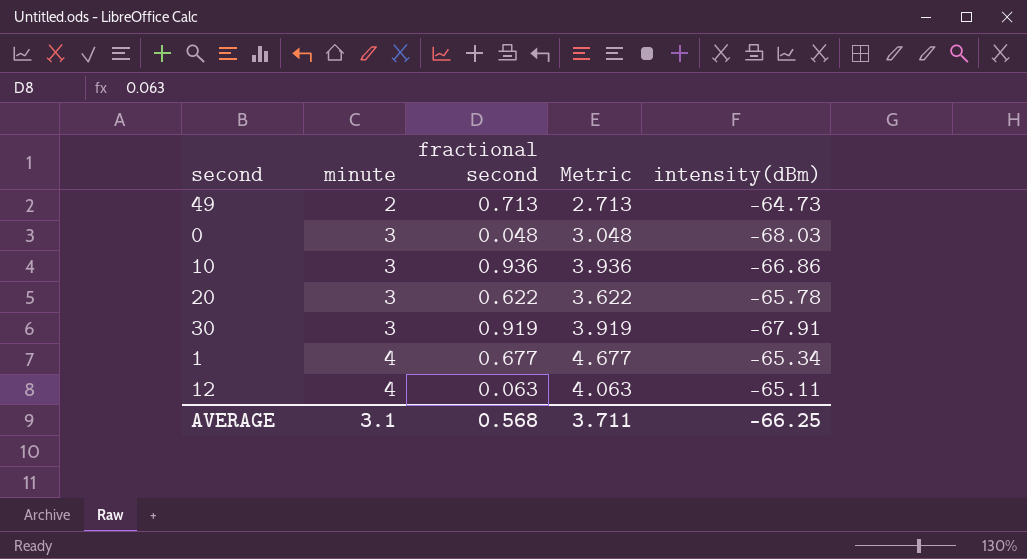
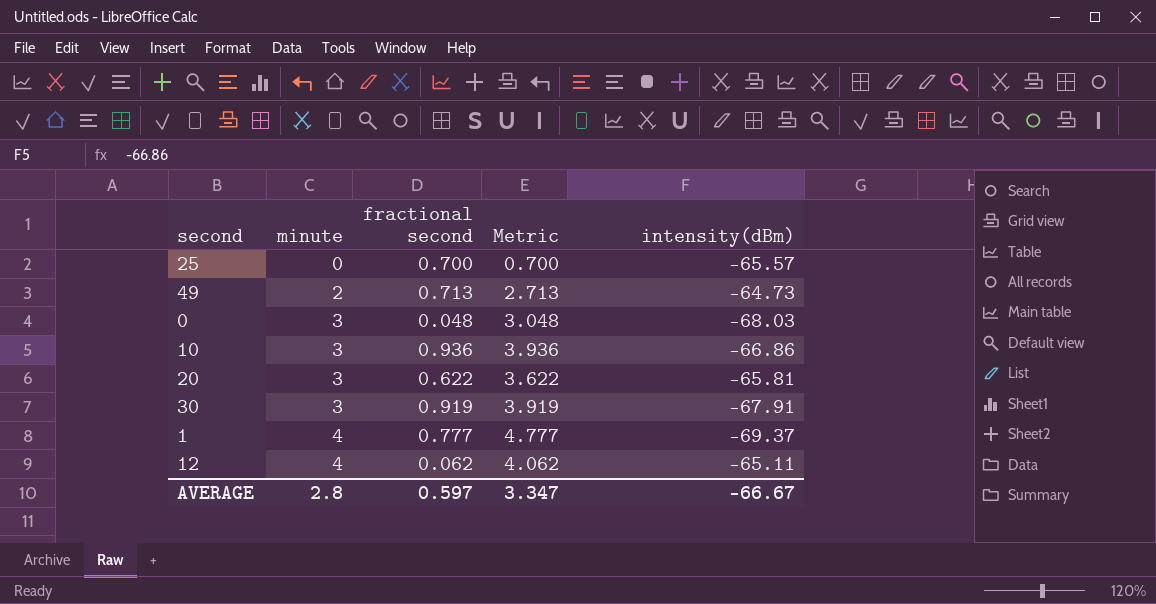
row 25: none -> 0 | 0.700 | 0.700 | -65.57
20 | intensity(dBm): -65.78 -> -65.81
1 | fractional second: 0.677 -> 0.777
1 | Metric: 4.677 -> 4.777
1 | intensity(dBm): -65.34 -> -69.37
12 | fractional second: 0.063 -> 0.062
12 | Metric: 4.063 -> 4.062
AVERAGE | minute: 3.1 -> 2.8
AVERAGE | fractional second: 0.568 -> 0.597
AVERAGE | Metric: 3.711 -> 3.347
AVERAGE | intensity(dBm): -66.25 -> -66.67

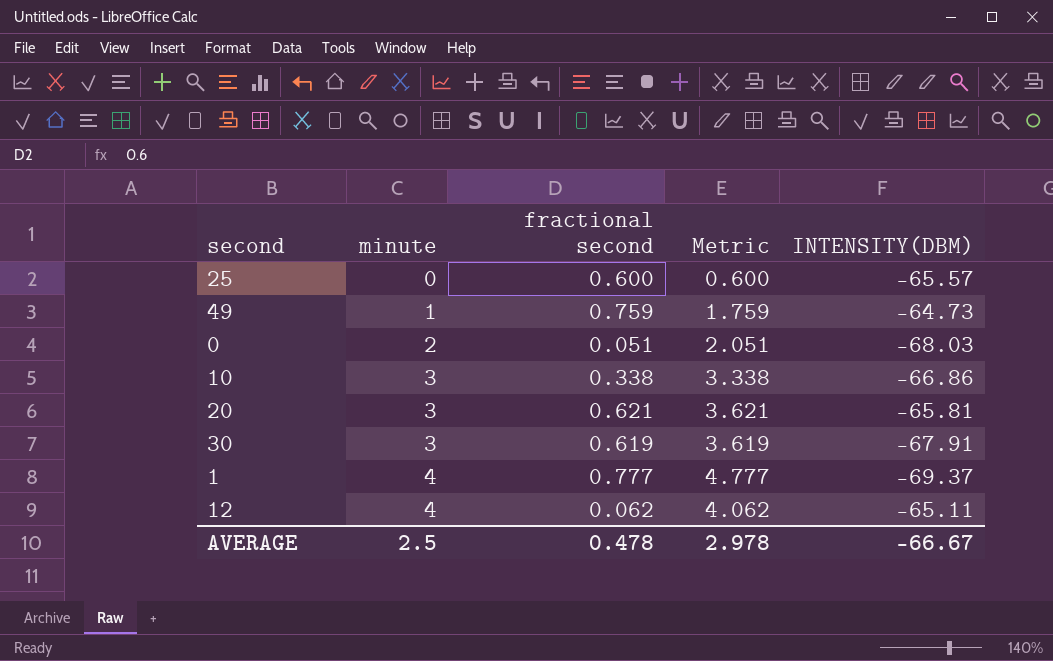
column name: intensity(dBm) -> INTENSITY(DBM)
25 | fractional second: 0.700 -> 0.600
25 | Metric: 0.700 -> 0.600
49 | minute: 2 -> 1
49 | fractional second: 0.713 -> 0.759
49 | Metric: 2.713 -> 1.759
0 | minute: 3 -> 2
0 | fractional second: 0.048 -> 0.051
0 | Metric: 3.048 -> 2.051
10 | fractional second: 0.936 -> 0.338
10 | Metric: 3.936 -> 3.338
20 | fractional second: 0.622 -> 0.621
20 | Metric: 3.622 -> 3.621
30 | fractional second: 0.919 -> 0.619
30 | Metric: 3.919 -> 3.619
AVERAGE | minute: 2.8 -> 2.5
AVERAGE | fractional second: 0.597 -> 0.478
AVERAGE | Metric: 3.347 -> 2.978

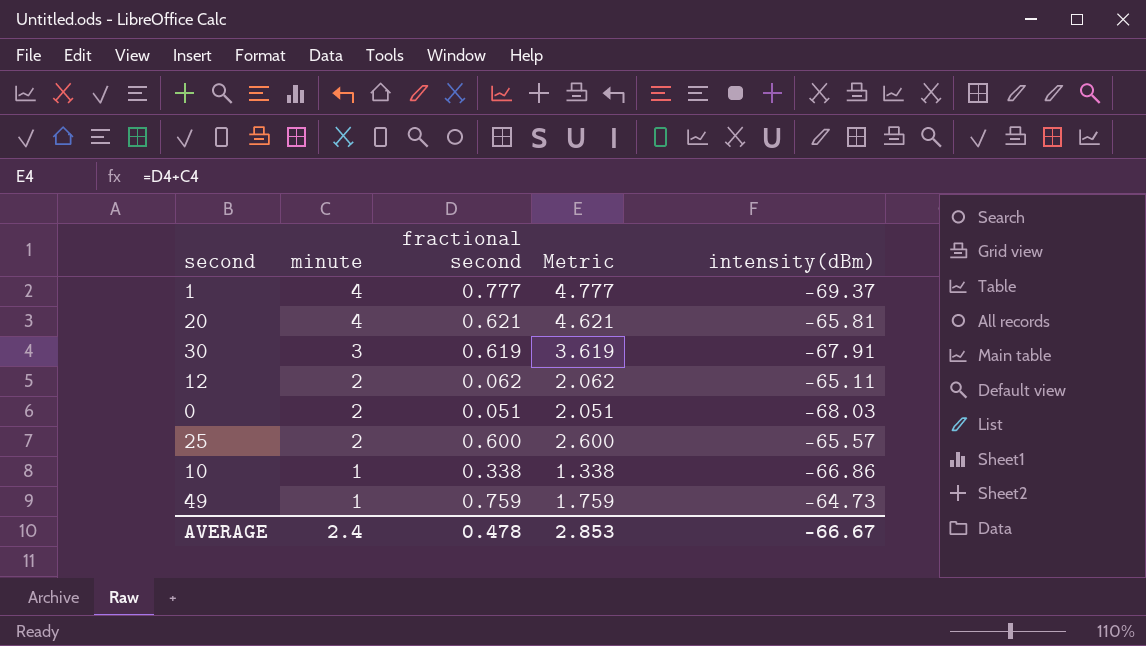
row order: minute ascending -> minute descending
column name: INTENSITY(DBM) -> intensity(dBm)
20 | minute: 3 -> 4
20 | Metric: 3.621 -> 4.621
12 | minute: 4 -> 2
12 | Metric: 4.062 -> 2.062
25 | minute: 0 -> 2
25 | Metric: 0.600 -> 2.600
10 | minute: 3 -> 1
10 | Metric: 3.338 -> 1.338
AVERAGE | minute: 2.5 -> 2.4
AVERAGE | Metric: 2.978 -> 2.853

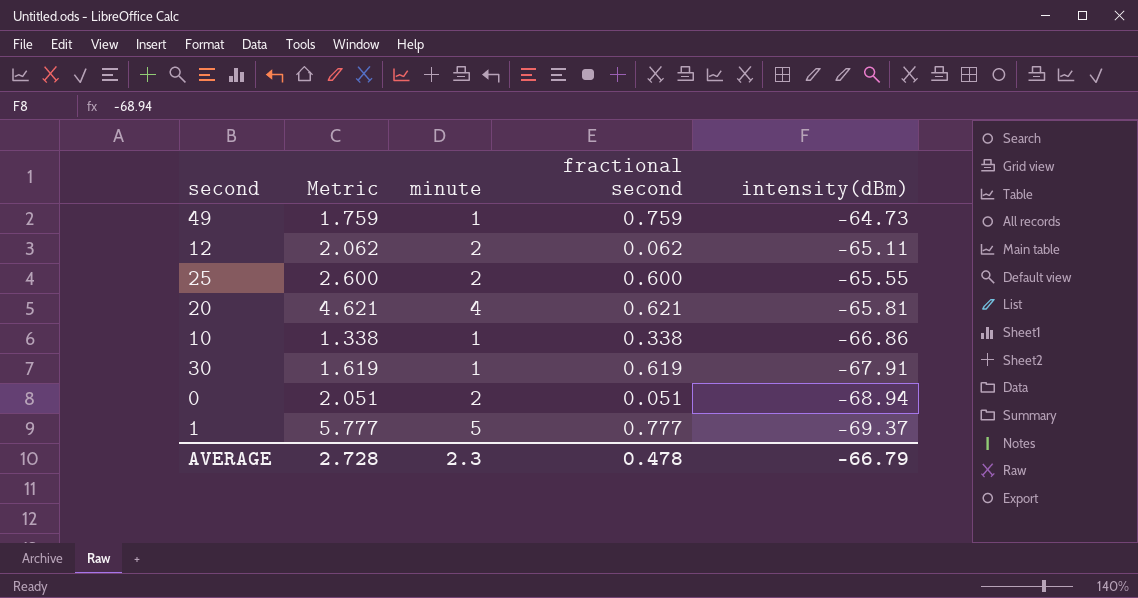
row order: minute descending -> intensity(dBm) descending
column Metric | position: 4 -> 2
25 | intensity(dBm): -65.57 -> -65.55
30 | Metric: 3.619 -> 1.619
30 | minute: 3 -> 1
0 | intensity(dBm): -68.03 -> -68.94
1 | Metric: 4.777 -> 5.777
1 | minute: 4 -> 5
AVERAGE | Metric: 2.853 -> 2.728
AVERAGE | minute: 2.4 -> 2.3
AVERAGE | intensity(dBm): -66.67 -> -66.79

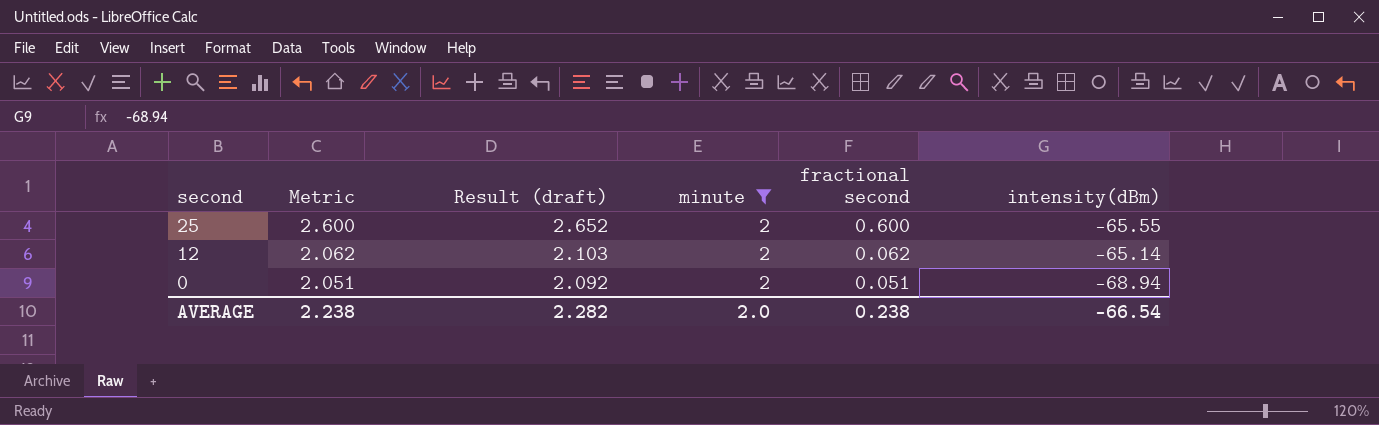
filter: none -> minute = 2
row order: intensity(dBm) descending -> second descending
column Result (draft) | formula: none -> [Metric] * 1.02
12 | intensity(dBm): -65.11 -> -65.14
AVERAGE | Metric: 2.728 -> 2.238
AVERAGE | minute: 2.3 -> 2.0
AVERAGE | fractional second: 0.478 -> 0.238
AVERAGE | intensity(dBm): -66.79 -> -66.54

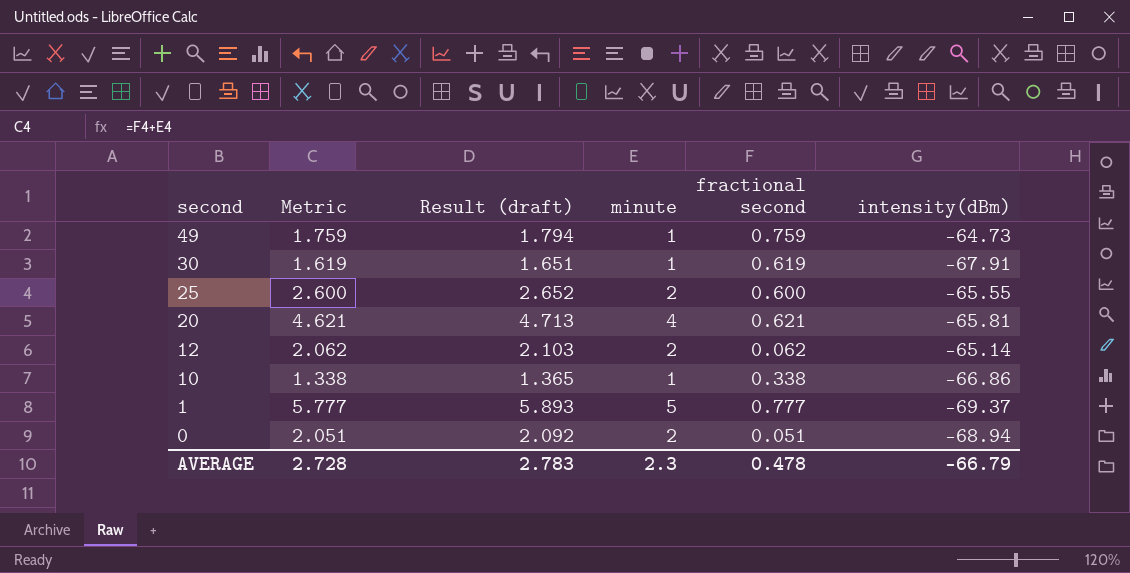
filter: minute = 2 -> none
AVERAGE | Metric: 2.238 -> 2.728
AVERAGE | Result (draft): 2.282 -> 2.783
AVERAGE | minute: 2.0 -> 2.3
AVERAGE | fractional second: 0.238 -> 0.478
AVERAGE | intensity(dBm): -66.54 -> -66.79

